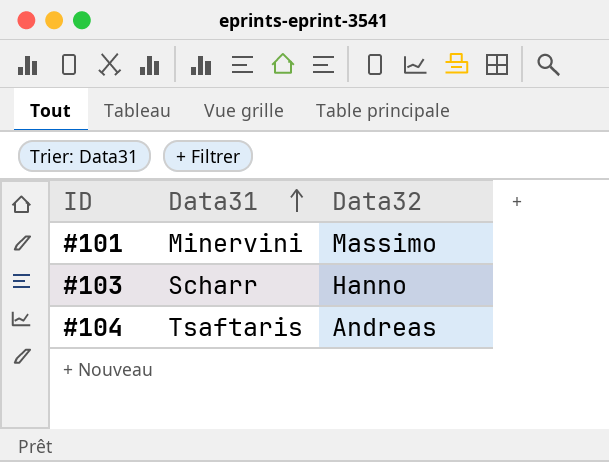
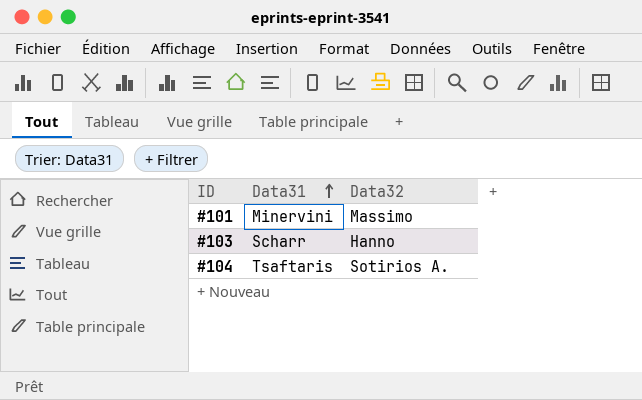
#104 | Data32: Andreas -> Sotirios A.

